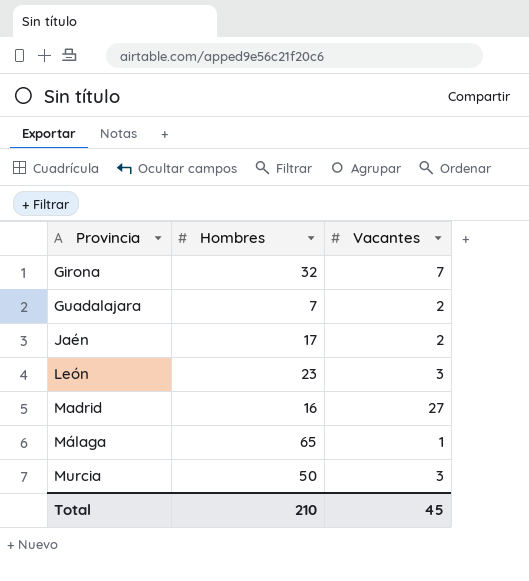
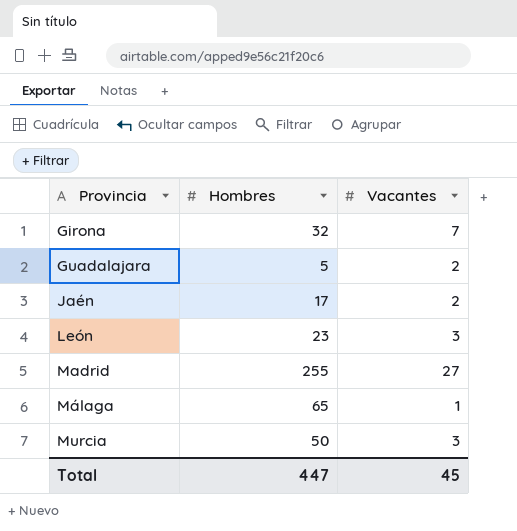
Guadalajara | Hombres: 7 -> 5
Madrid | Hombres: 16 -> 255
Total | Hombres: 210 -> 447

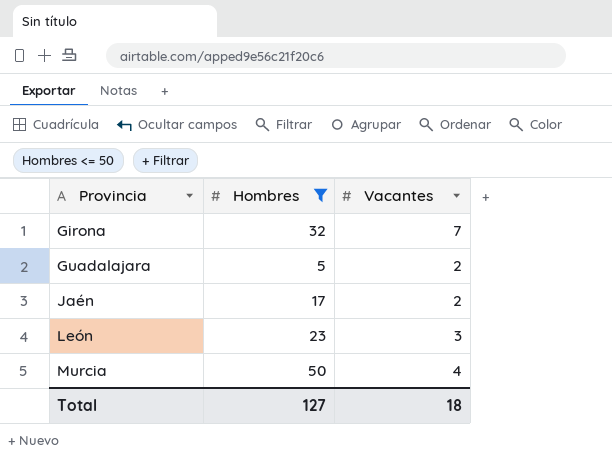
filter: none -> Hombres <= 50
Murcia | Vacantes: 3 -> 4
Total | Hombres: 447 -> 127
Total | Vacantes: 45 -> 18

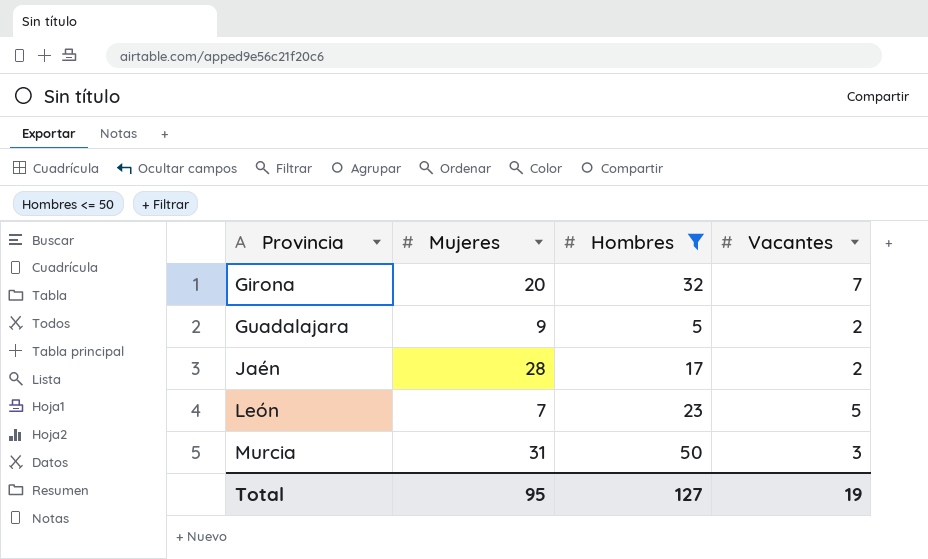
column Mujeres | position: none -> 2
León | Vacantes: 3 -> 5
Murcia | Vacantes: 4 -> 3
Total | Vacantes: 18 -> 19

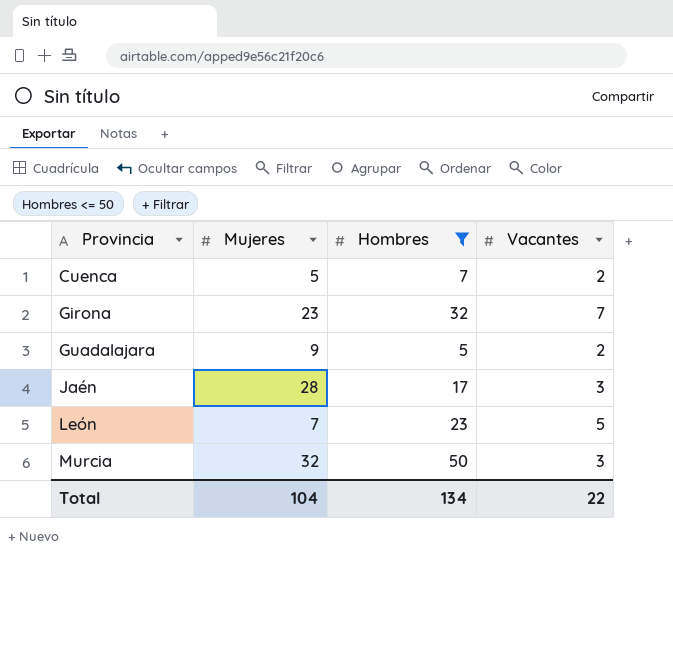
row Cuenca: none -> 5 | 7 | 2
Girona | Mujeres: 20 -> 23
Jaén | Vacantes: 2 -> 3
Murcia | Mujeres: 31 -> 32
Total | Mujeres: 95 -> 104
Total | Hombres: 127 -> 134
Total | Vacantes: 19 -> 22

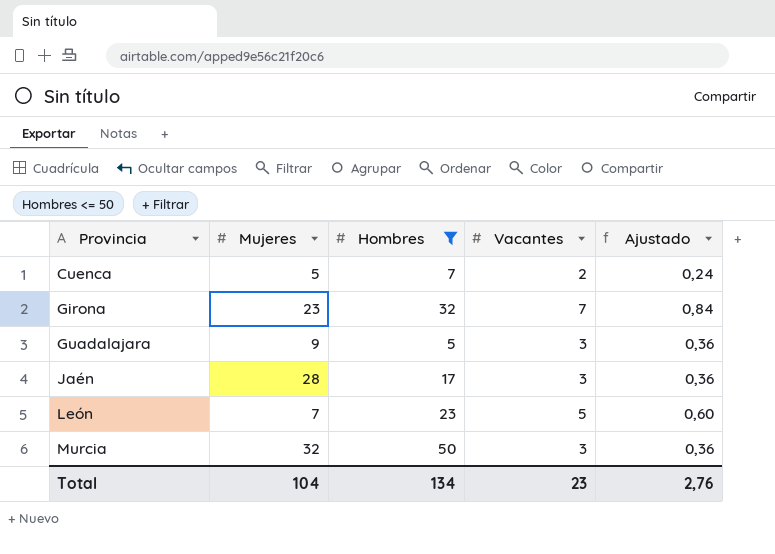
column Ajustado | formula: none -> [Vacantes] * 0,12
Guadalajara | Vacantes: 2 -> 3
Total | Vacantes: 22 -> 23

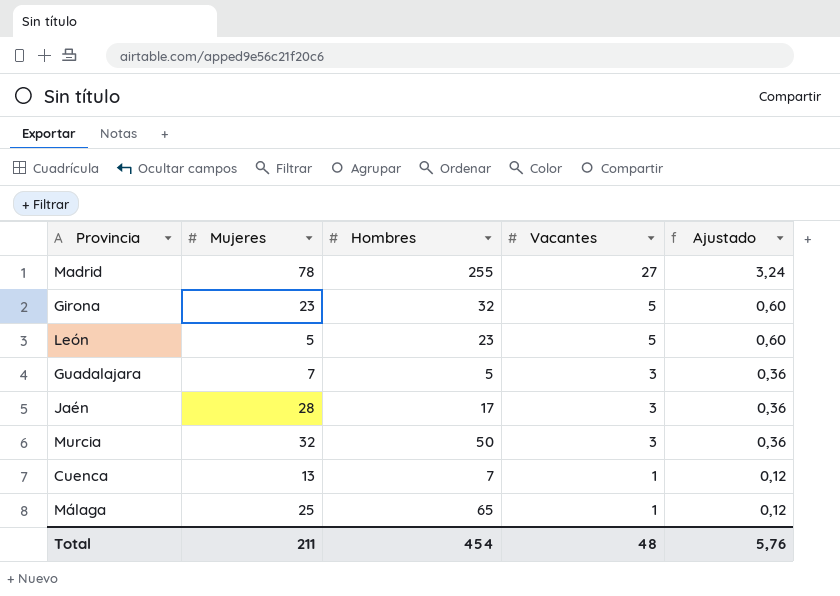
filter: Hombres <= 50 -> none
row order: Provincia ascending -> Vacantes descending
Girona | Vacantes: 7 -> 5
Girona | Ajustado: 0,84 -> 0,60
León | Mujeres: 7 -> 5
Guadalajara | Mujeres: 9 -> 7
Cuenca | Mujeres: 5 -> 13
Cuenca | Vacantes: 2 -> 1
Cuenca | Ajustado: 0,24 -> 0,12
Total | Mujeres: 104 -> 211
Total | Hombres: 134 -> 454
Total | Vacantes: 23 -> 48
Total | Ajustado: 2,76 -> 5,76

